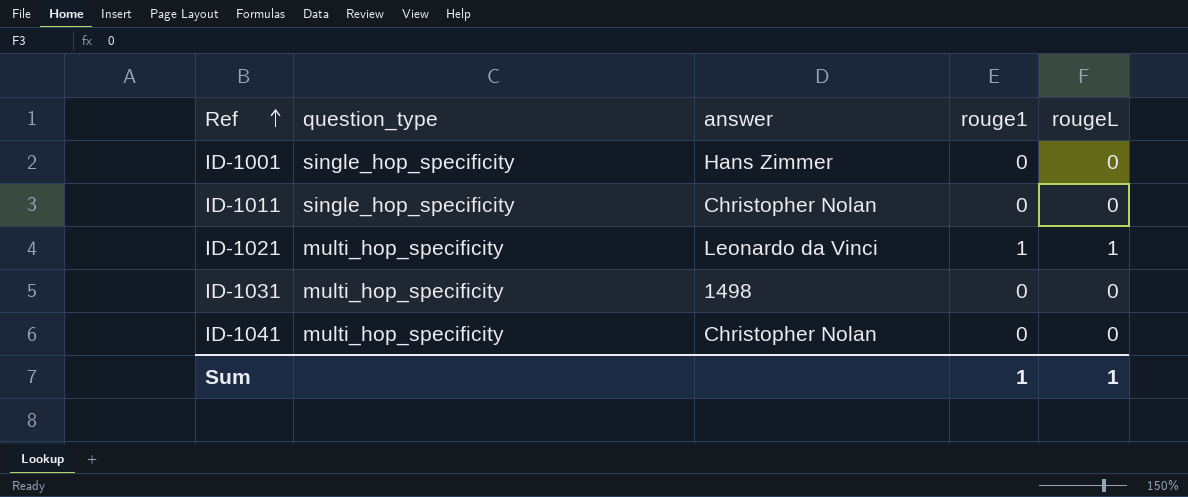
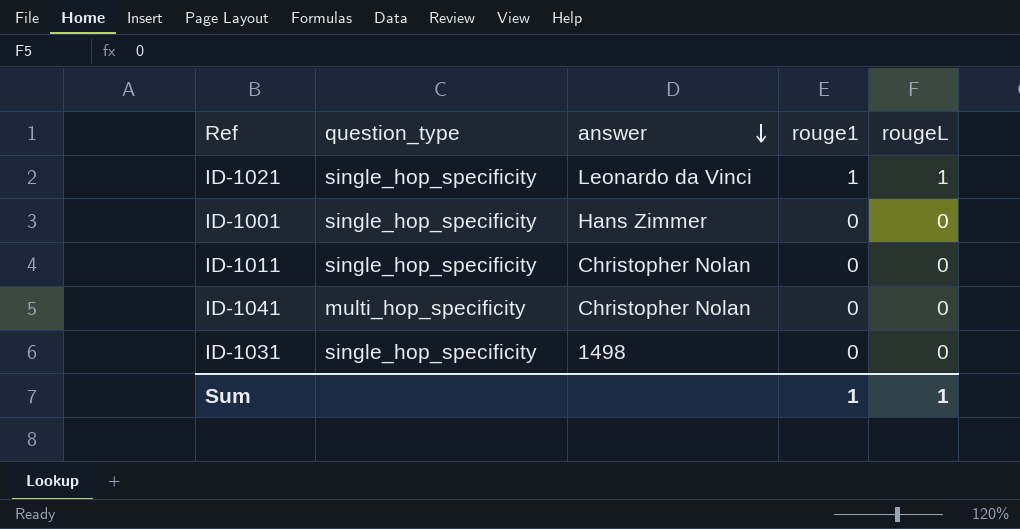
row order: Ref ascending -> answer descending
ID-1021 | question_type: multi_hop_specificity -> single_hop_specificity
ID-1031 | question_type: multi_hop_specificity -> single_hop_specificity

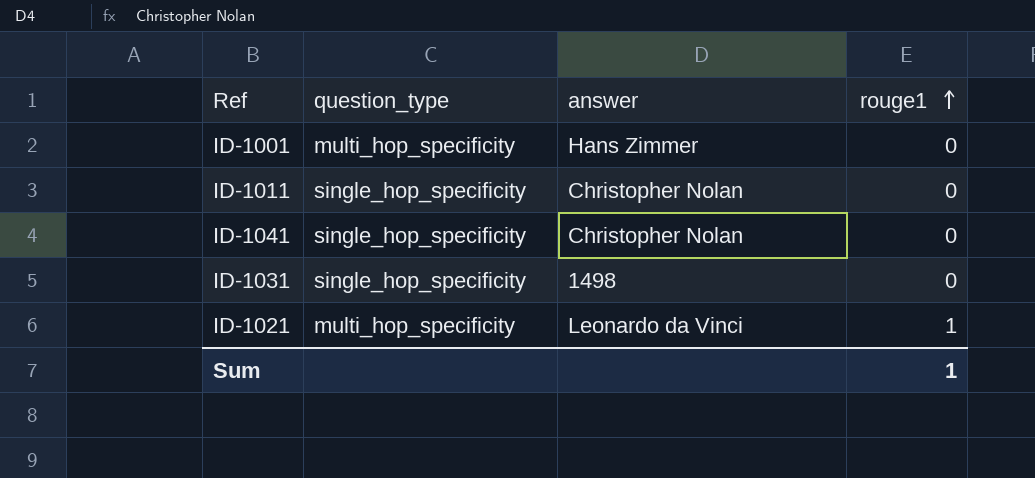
row order: answer descending -> rouge1 ascending
column rougeL | position: 5 -> none
ID-1001 | question_type: single_hop_specificity -> multi_hop_specificity
ID-1041 | question_type: multi_hop_specificity -> single_hop_specificity
ID-1021 | question_type: single_hop_specificity -> multi_hop_specificity

